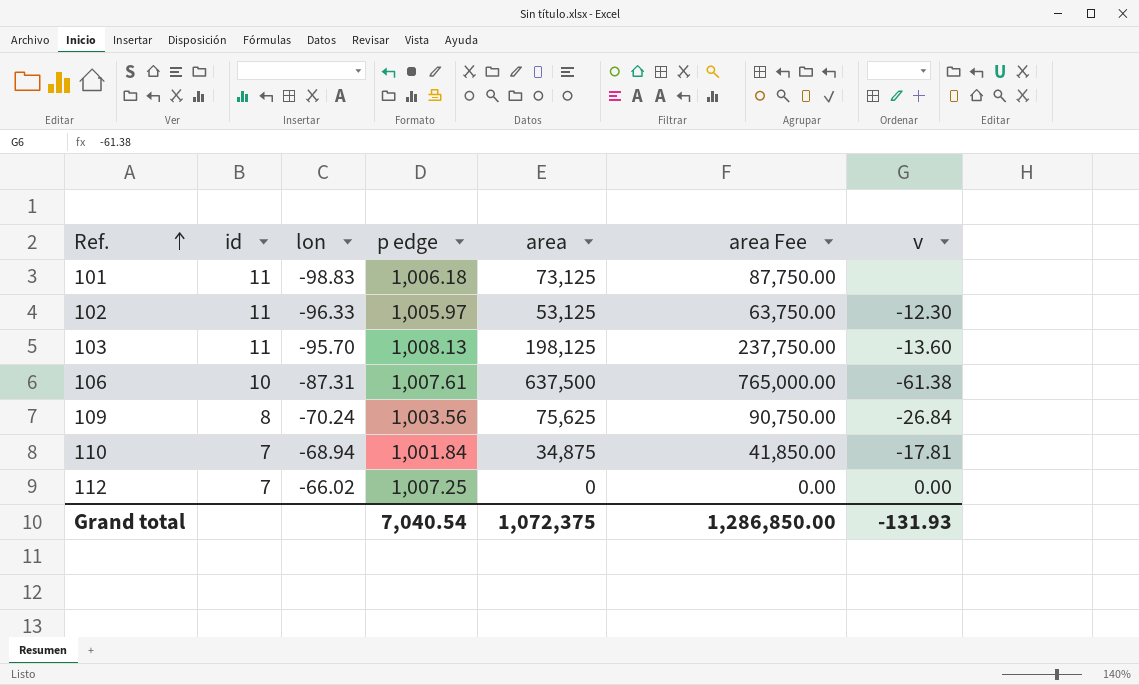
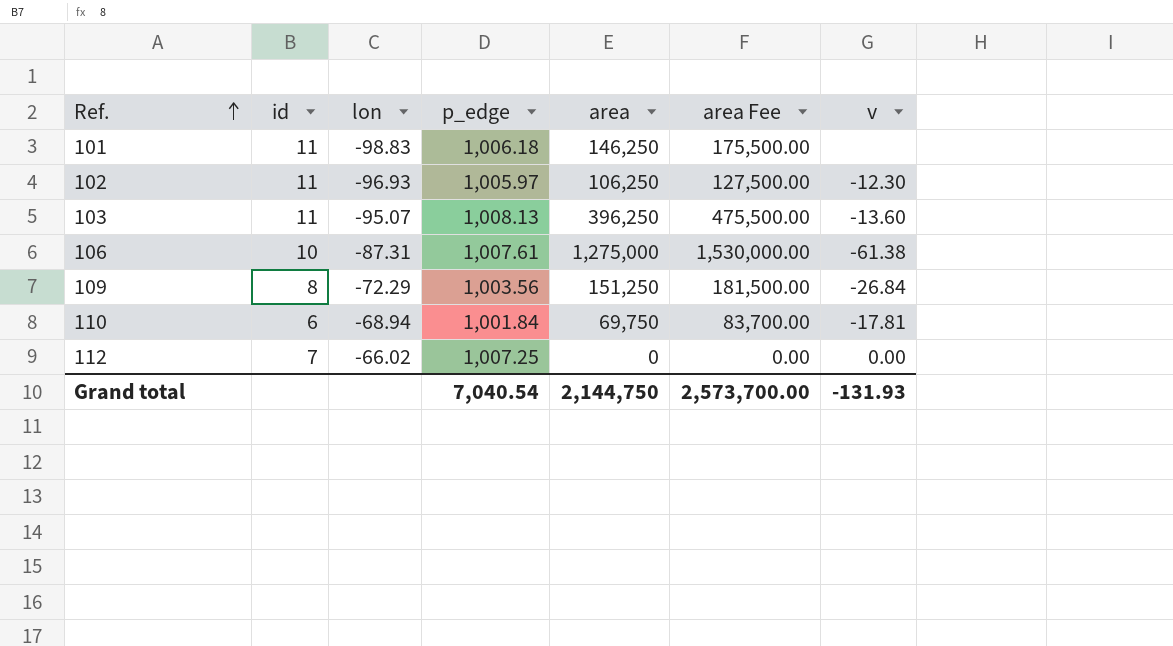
column name: p edge -> p_edge
101 | area: 73,125 -> 146,250
101 | area Fee: 87,750.00 -> 175,500.00
102 | lon: -96.33 -> -96.93
102 | area: 53,125 -> 106,250
102 | area Fee: 63,750.00 -> 127,500.00
103 | lon: -95.70 -> -95.07
103 | area: 198,125 -> 396,250
103 | area Fee: 237,750.00 -> 475,500.00
106 | area: 637,500 -> 1,275,000
106 | area Fee: 765,000.00 -> 1,530,000.00
109 | lon: -70.24 -> -72.29
109 | area: 75,625 -> 151,250
109 | area Fee: 90,750.00 -> 181,500.00
110 | id: 7 -> 6
110 | area: 34,875 -> 69,750
110 | area Fee: 41,850.00 -> 83,700.00
Grand total | area: 1,072,375 -> 2,144,750
Grand total | area Fee: 1,286,850.00 -> 2,573,700.00

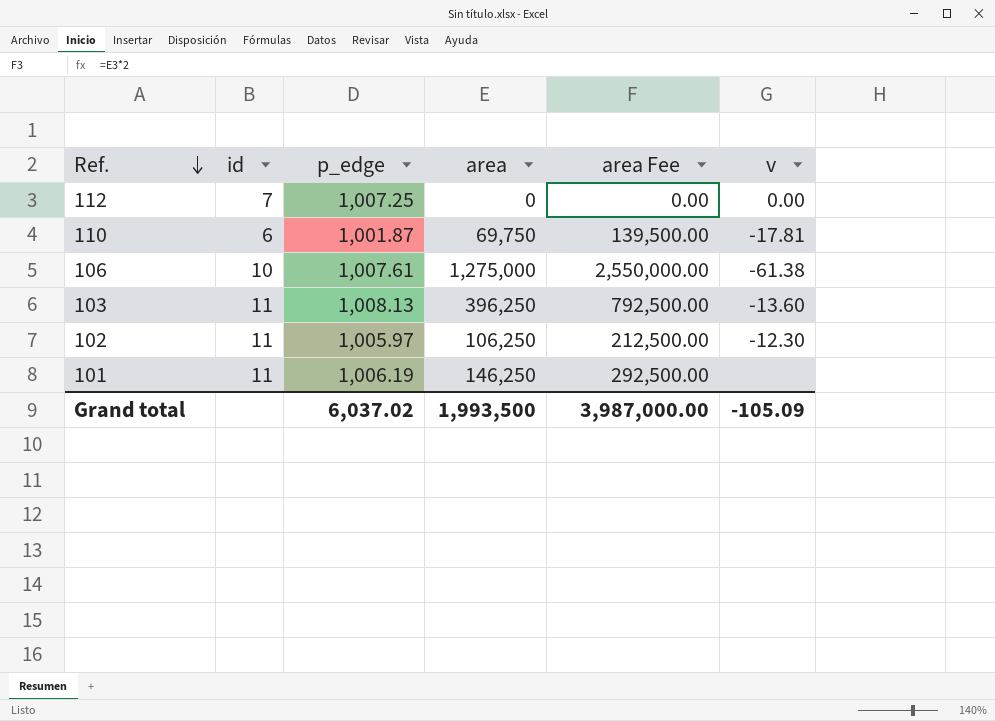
row order: Ref. ascending -> Ref. descending
column lon | position: 3 -> none
column area Fee | formula: [area] * 1.2 -> [area] * 2
row 109: 8 | -72.29 | 1,003.56 | 151,250 | 181,500.00 | -26.84 -> none
110 | p_edge: 1,001.84 -> 1,001.87
101 | p_edge: 1,006.18 -> 1,006.19
Grand total | p_edge: 7,040.54 -> 6,037.02
Grand total | area: 2,144,750 -> 1,993,500
Grand total | area Fee: 2,573,700.00 -> 3,987,000.00
Grand total | v: -131.93 -> -105.09

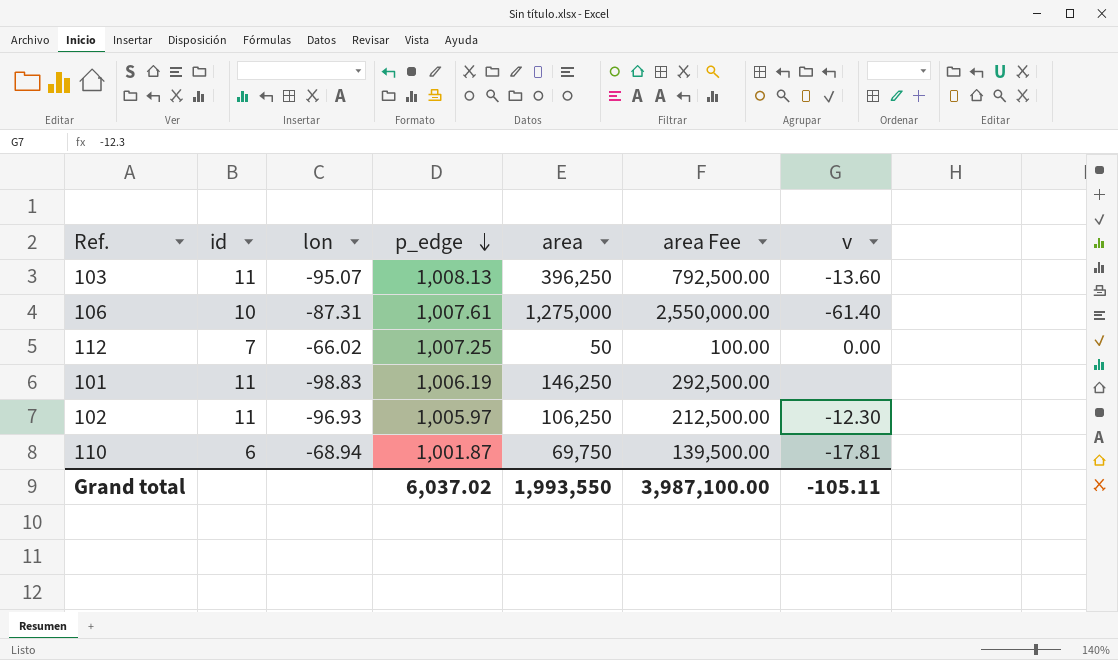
row order: Ref. descending -> p_edge descending
column lon | position: none -> 3
106 | v: -61.38 -> -61.40
112 | area: 0 -> 50
112 | area Fee: 0.00 -> 100.00
Grand total | area: 1,993,500 -> 1,993,550
Grand total | area Fee: 3,987,000.00 -> 3,987,100.00
Grand total | v: -105.09 -> -105.11

